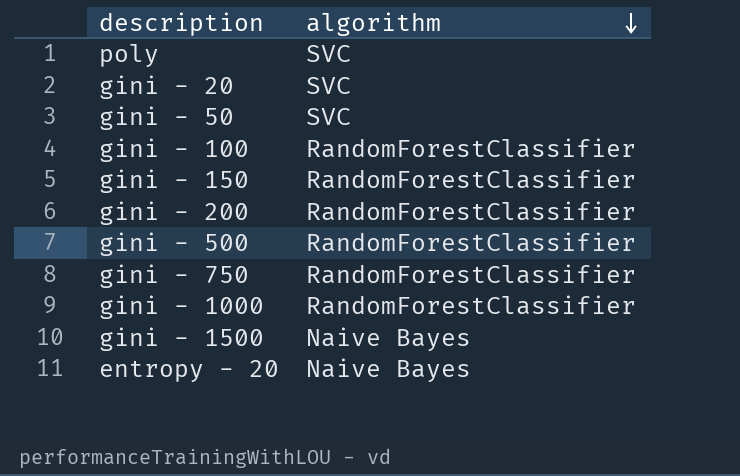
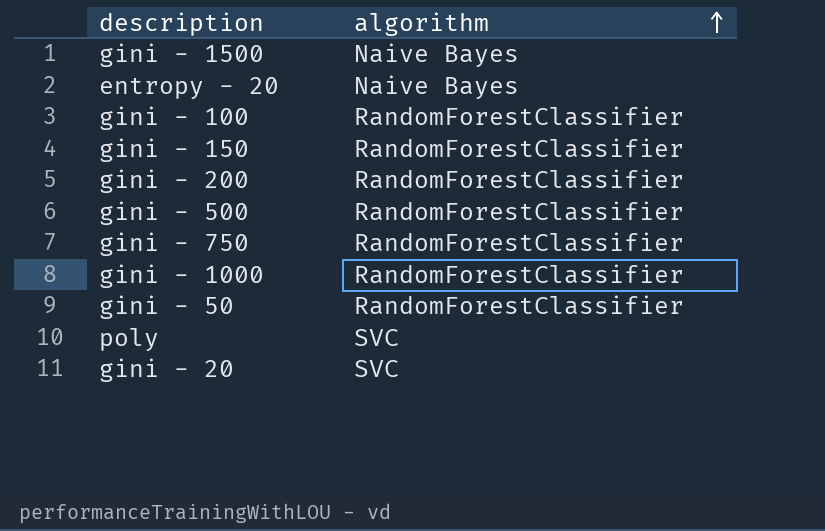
row order: algorithm descending -> algorithm ascending
gini - 50 | algorithm: SVC -> RandomForestClassifier

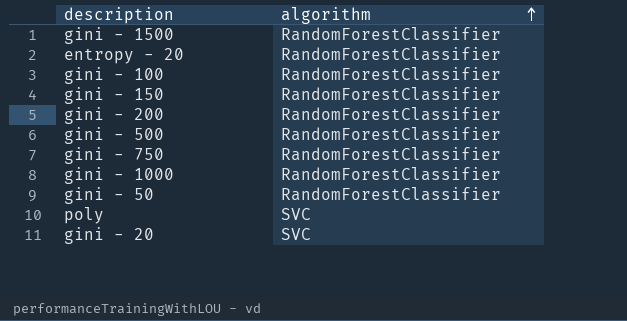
gini - 1500 | algorithm: Naive Bayes -> RandomForestClassifier
entropy - 20 | algorithm: Naive Bayes -> RandomForestClassifier

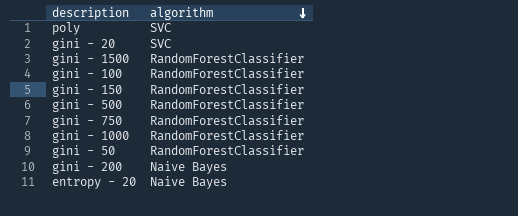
row order: algorithm ascending -> algorithm descending
gini - 200 | algorithm: RandomForestClassifier -> Naive Bayes
entropy - 20 | algorithm: RandomForestClassifier -> Naive Bayes

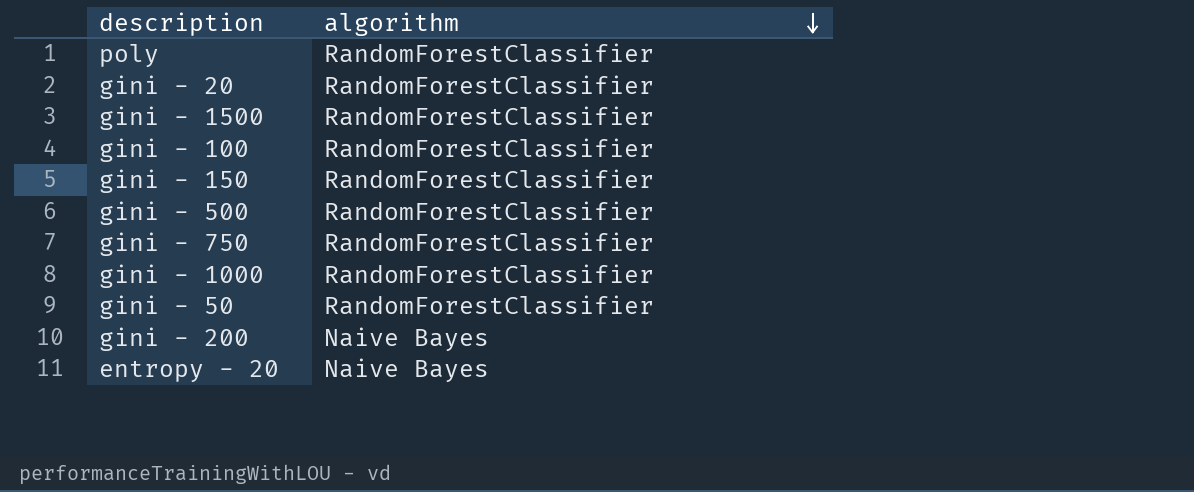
poly | algorithm: SVC -> RandomForestClassifier
gini - 20 | algorithm: SVC -> RandomForestClassifier

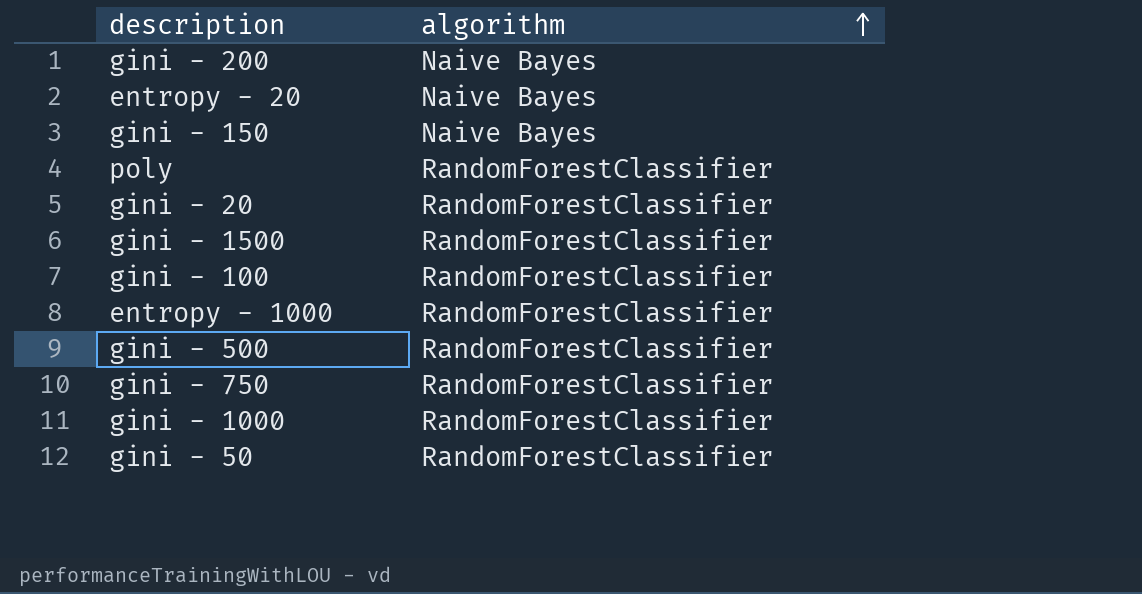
row order: algorithm descending -> algorithm ascending
gini - 150 | algorithm: RandomForestClassifier -> Naive Bayes
row entropy - 1000: none -> RandomForestClassifier

